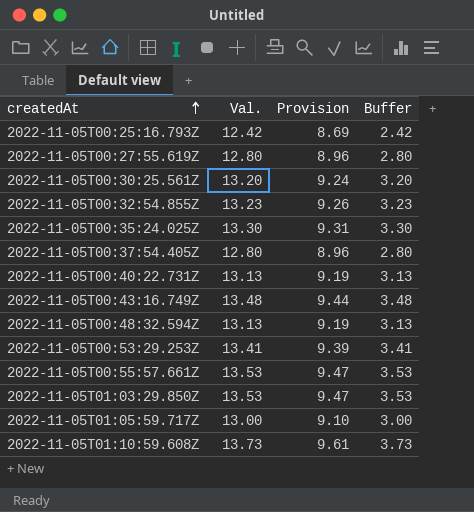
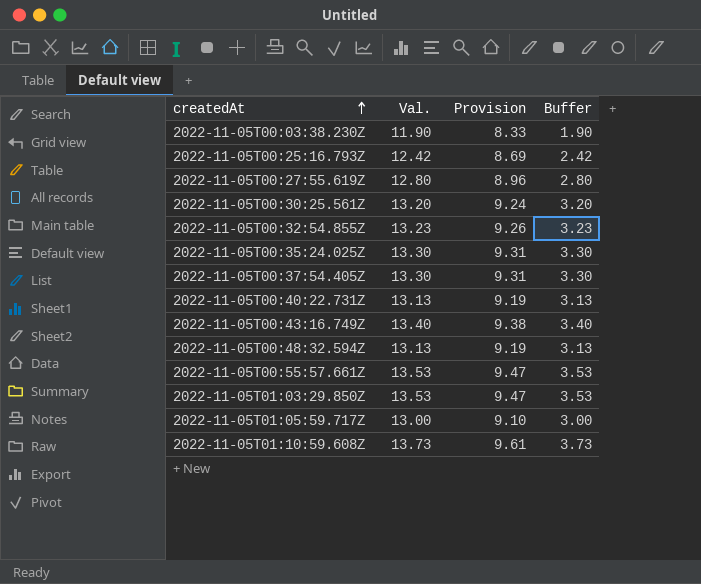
row 2022-11-05T00:53:29.253Z: 13.41 | 9.39 | 3.41 -> none
row 2022-11-05T00:03:38.230Z: none -> 11.90 | 8.33 | 1.90
2022-11-05T00:37:54.405Z | Val.: 12.80 -> 13.30
2022-11-05T00:37:54.405Z | Provision: 8.96 -> 9.31
2022-11-05T00:37:54.405Z | Buffer: 2.80 -> 3.30
2022-11-05T00:43:16.749Z | Val.: 13.48 -> 13.40
2022-11-05T00:43:16.749Z | Provision: 9.44 -> 9.38
2022-11-05T00:43:16.749Z | Buffer: 3.48 -> 3.40

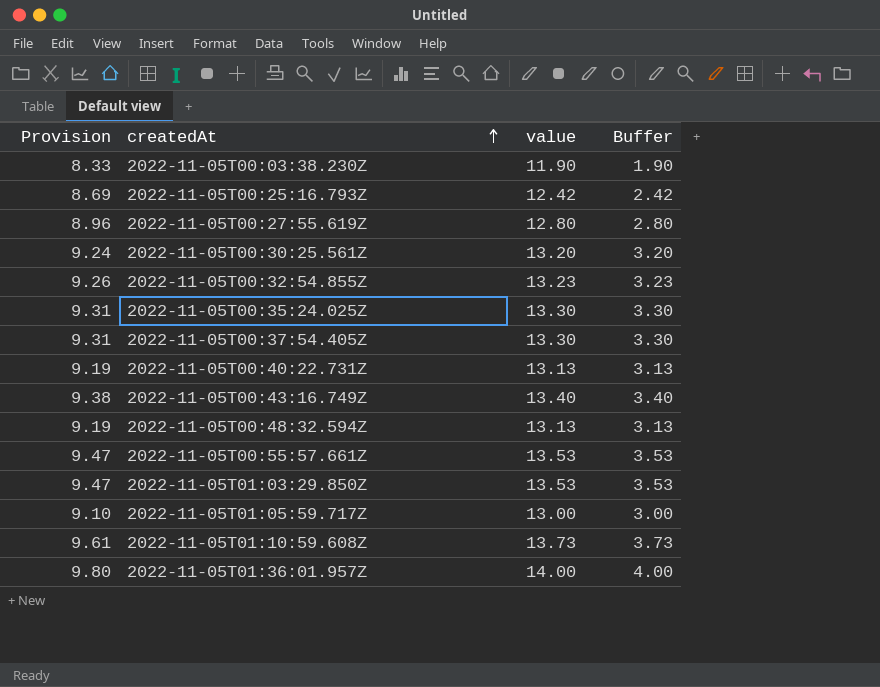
column Provision | position: 3 -> 1
column name: Val. -> value
row 2022-11-05T01:36:01.957Z: none -> 9.80 | 14.00 | 4.00

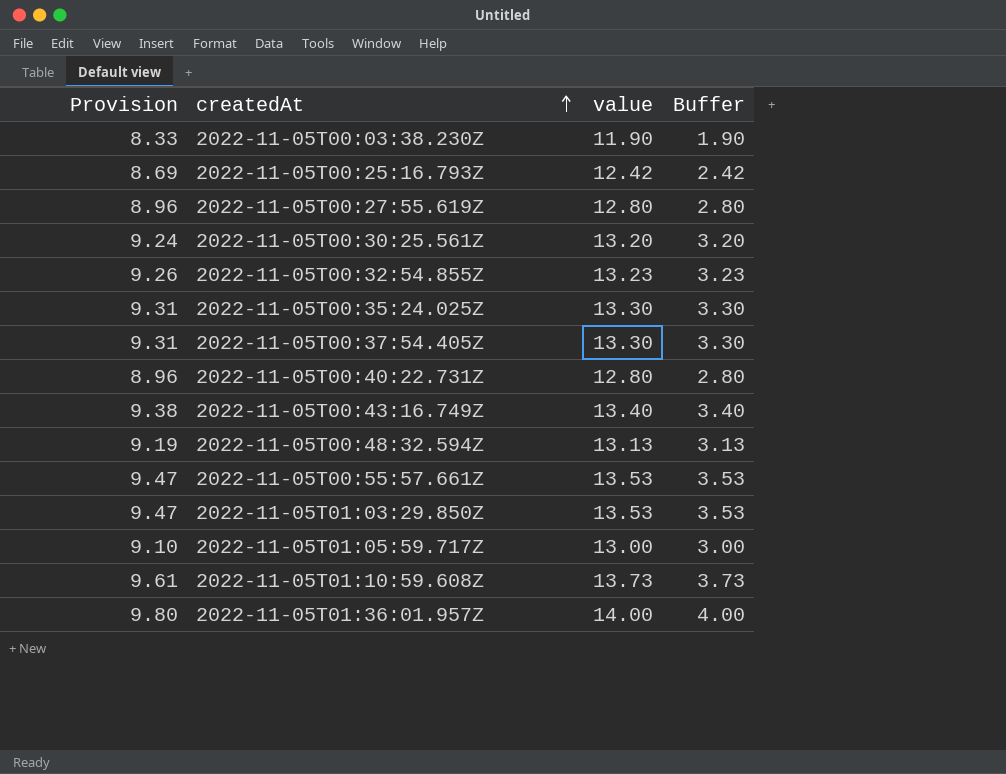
2022-11-05T00:40:22.731Z | Provision: 9.19 -> 8.96
2022-11-05T00:40:22.731Z | value: 13.13 -> 12.80
2022-11-05T00:40:22.731Z | Buffer: 3.13 -> 2.80

